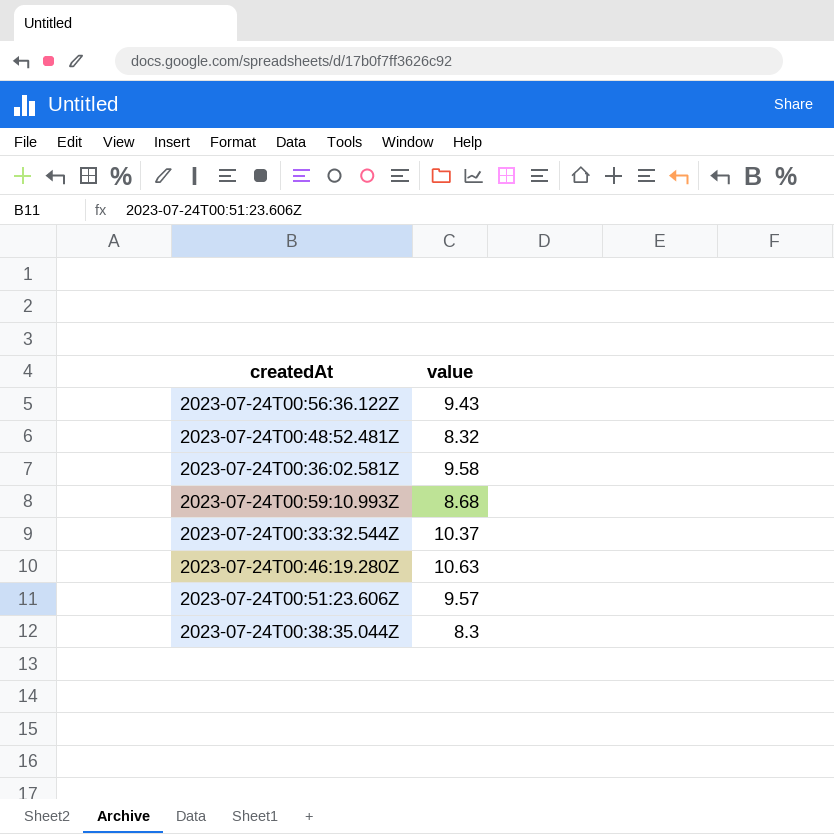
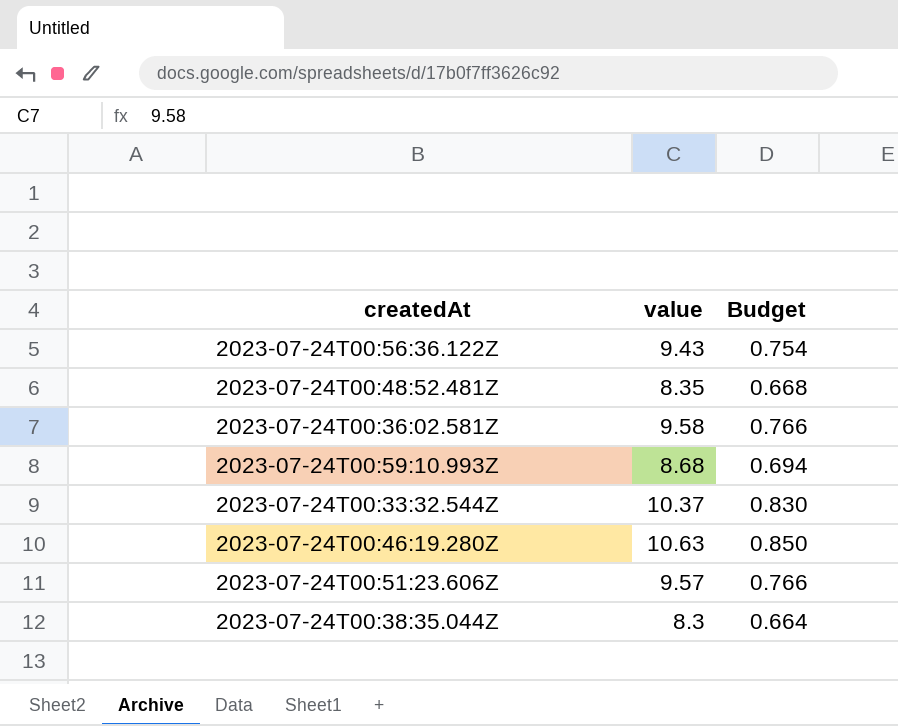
column Budget | formula: none -> [value] * 0.08
2023-07-24T00:48:52.481Z | value: 8.32 -> 8.35

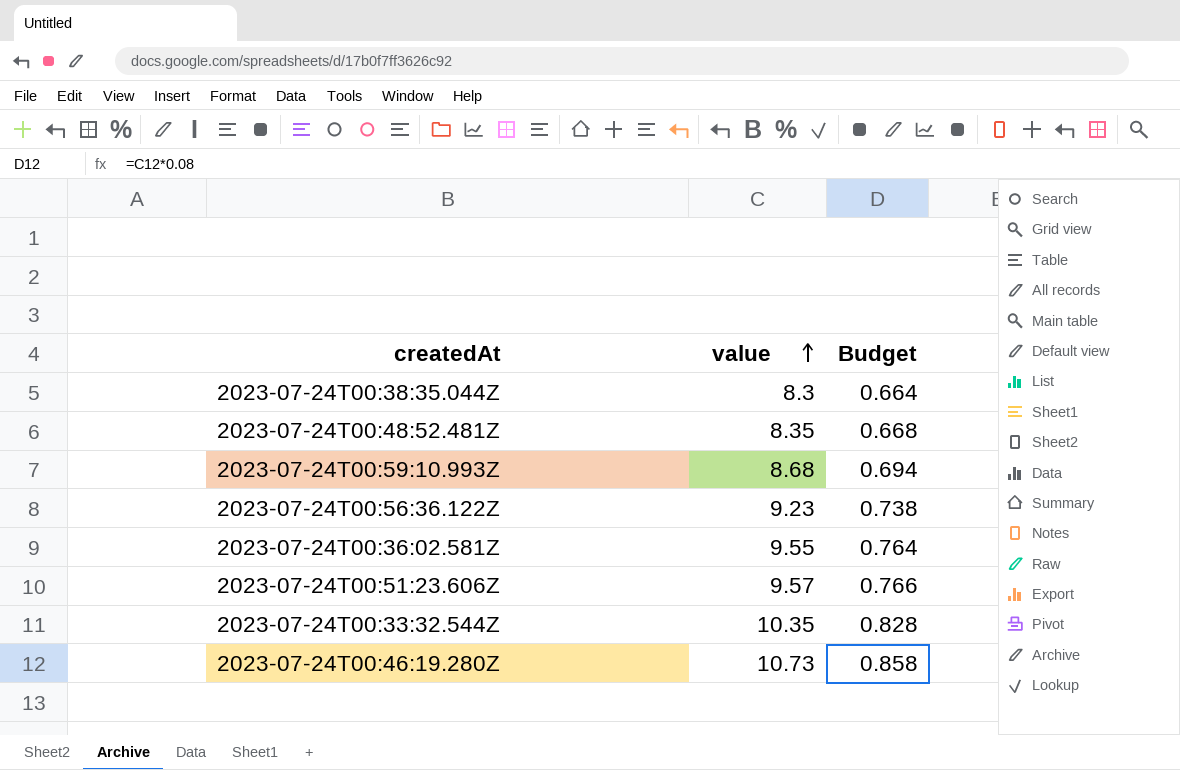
row order: none -> value ascending
2023-07-24T00:56:36.122Z | value: 9.43 -> 9.23
2023-07-24T00:56:36.122Z | Budget: 0.754 -> 0.738
2023-07-24T00:36:02.581Z | value: 9.58 -> 9.55
2023-07-24T00:36:02.581Z | Budget: 0.766 -> 0.764
2023-07-24T00:33:32.544Z | value: 10.37 -> 10.35
2023-07-24T00:33:32.544Z | Budget: 0.830 -> 0.828
2023-07-24T00:46:19.280Z | value: 10.63 -> 10.73
2023-07-24T00:46:19.280Z | Budget: 0.850 -> 0.858

